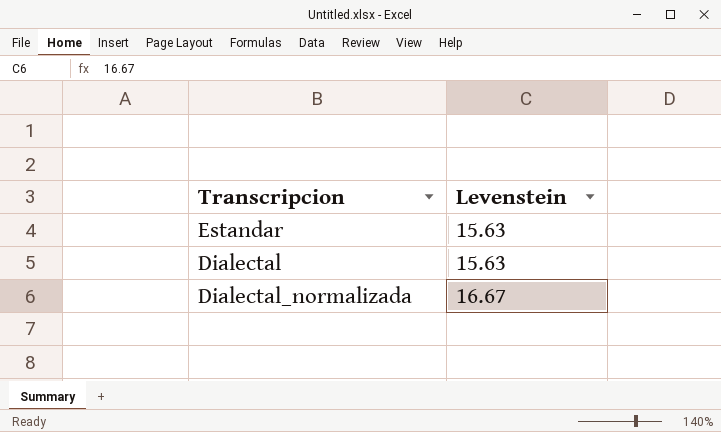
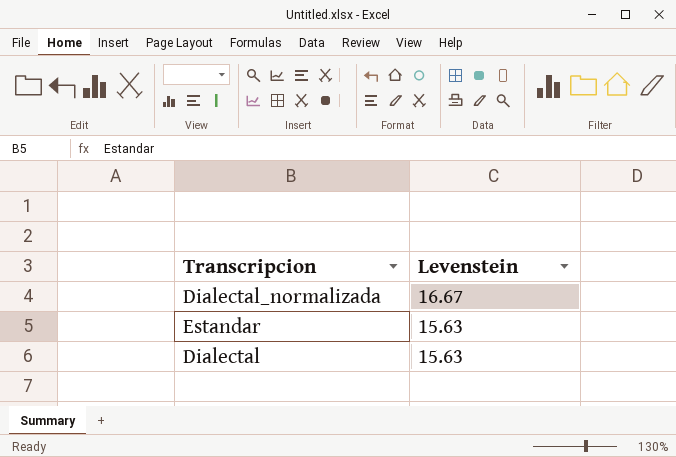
row order: Levenstein ascending -> Levenstein descending

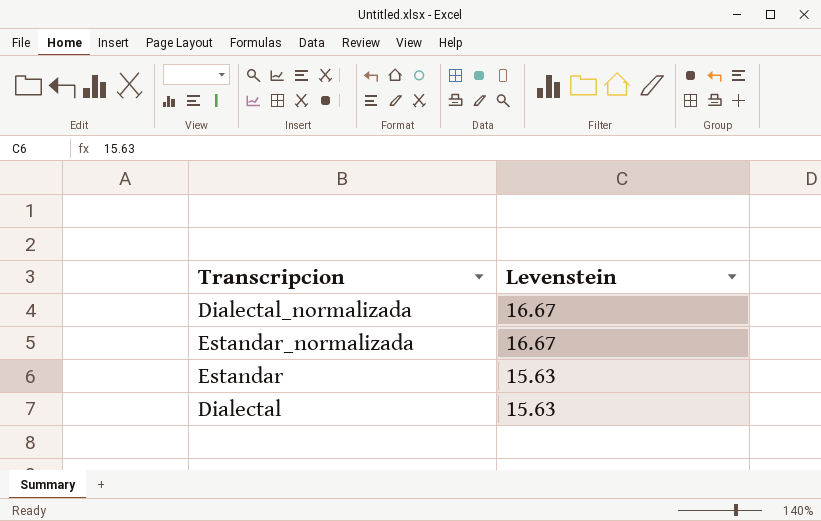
row Estandar_normalizada: none -> 16.67

